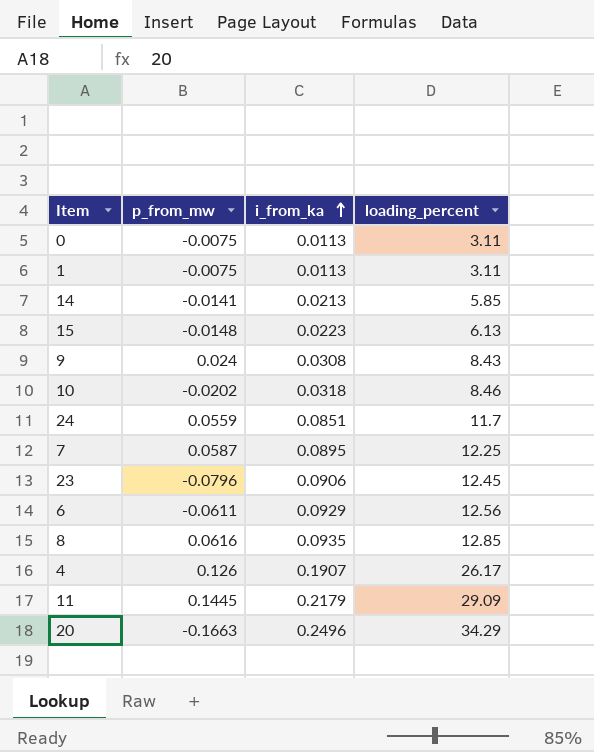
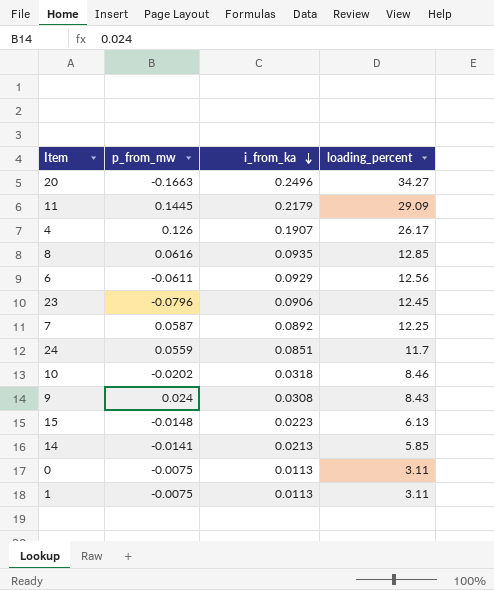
row order: i_from_ka ascending -> i_from_ka descending
20 | loading_percent: 34.29 -> 34.27
7 | i_from_ka: 0.0895 -> 0.0892

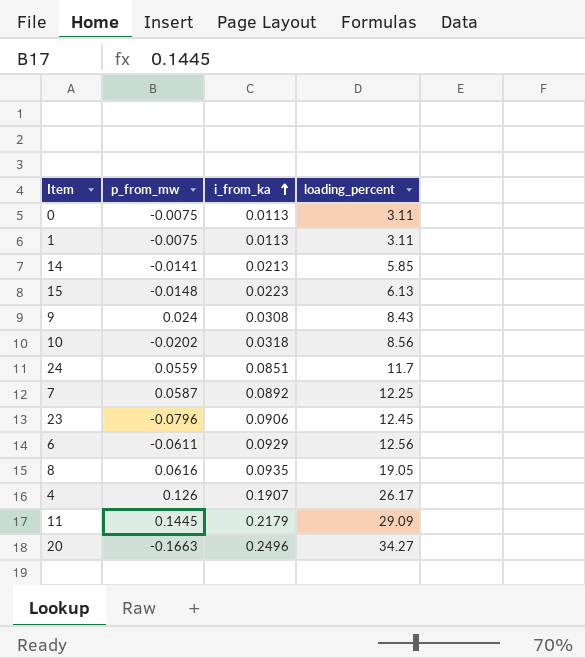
row order: i_from_ka descending -> i_from_ka ascending
10 | loading_percent: 8.46 -> 8.56
8 | loading_percent: 12.85 -> 19.05

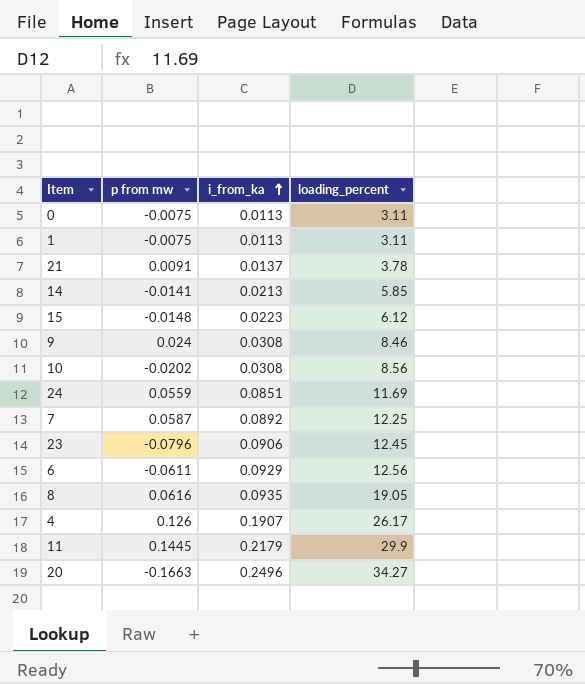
column name: p_from_mw -> p from mw
row 21: none -> 0.0091 | 0.0137 | 3.78
15 | loading_percent: 6.13 -> 6.12
9 | loading_percent: 8.43 -> 8.46
10 | i_from_ka: 0.0318 -> 0.0308
24 | loading_percent: 11.7 -> 11.69
11 | loading_percent: 29.09 -> 29.9

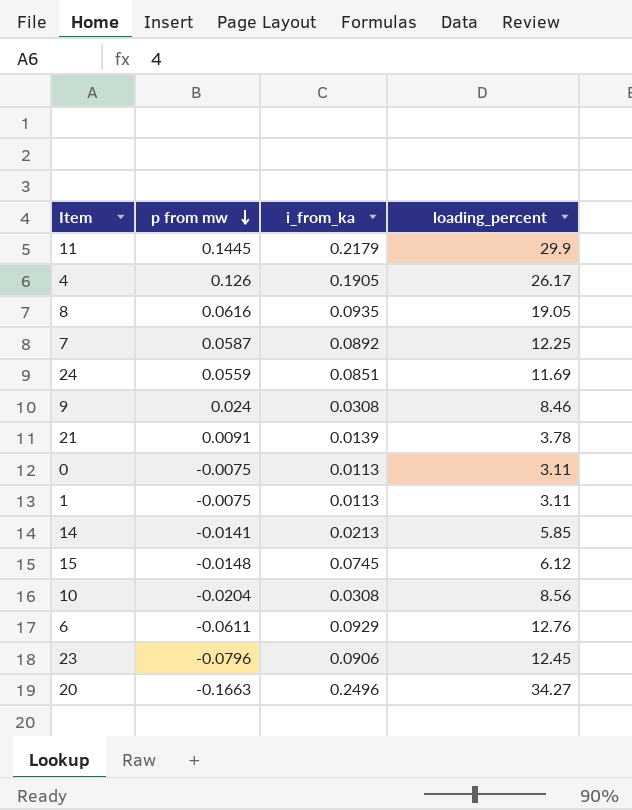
row order: i_from_ka ascending -> p from mw descending
4 | i_from_ka: 0.1907 -> 0.1905
21 | i_from_ka: 0.0137 -> 0.0139
15 | i_from_ka: 0.0223 -> 0.0745
10 | p from mw: -0.0202 -> -0.0204
6 | loading_percent: 12.56 -> 12.76

